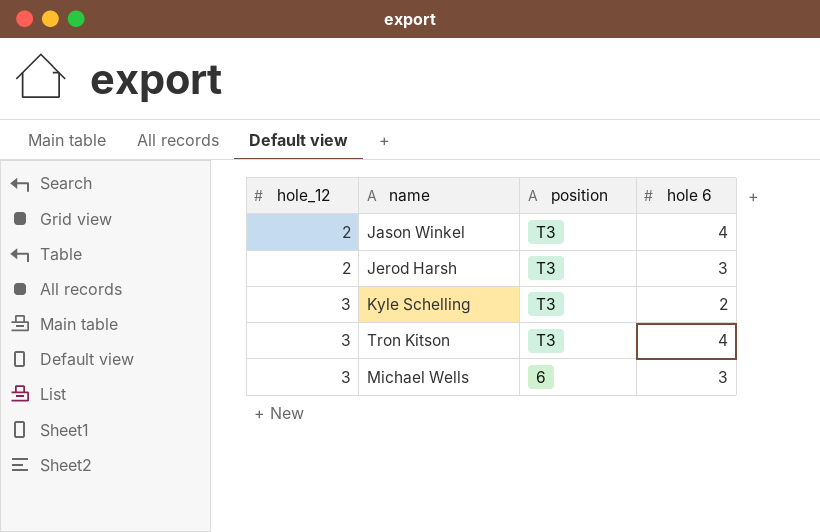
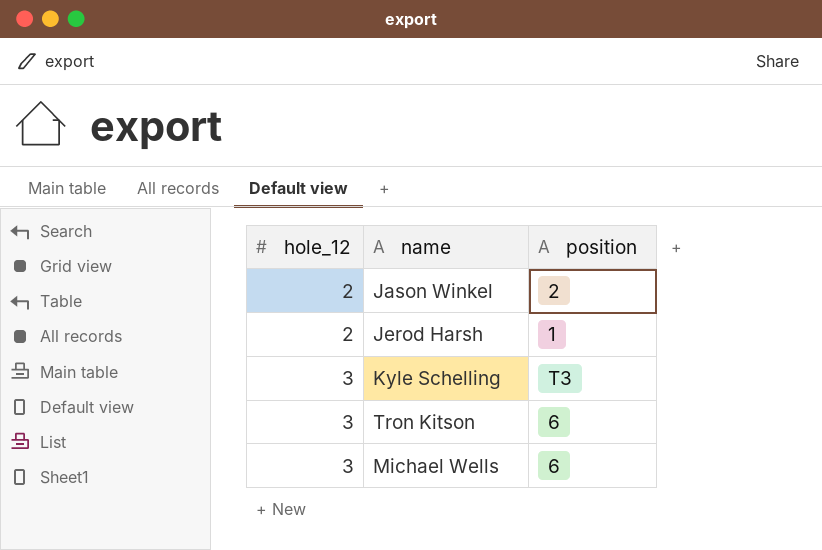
column hole 6 | position: 4 -> none
Jason Winkel | position: T3 -> 2
Jerod Harsh | position: T3 -> 1
Tron Kitson | position: T3 -> 6

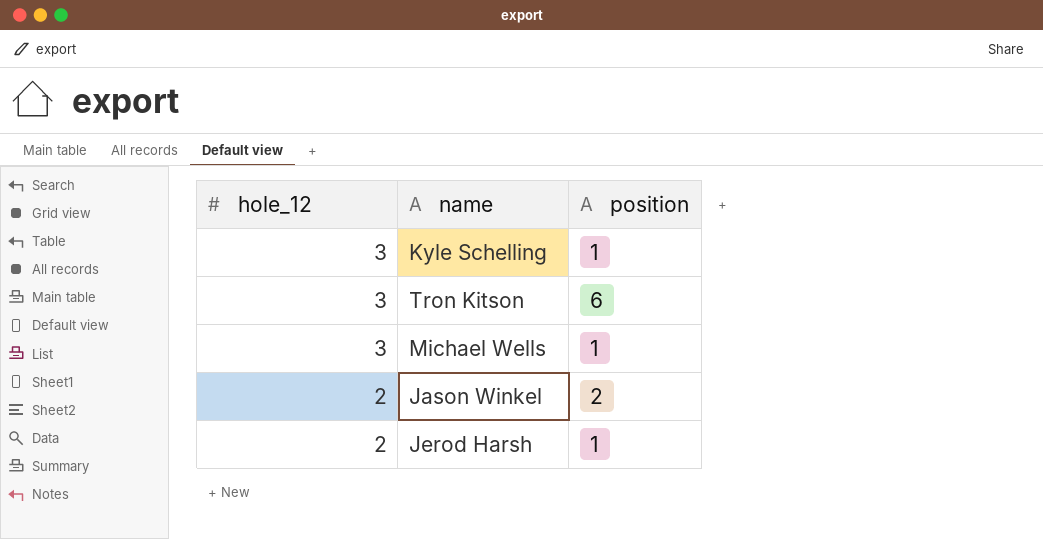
row order: hole_12 ascending -> hole_12 descending
Kyle Schelling | position: T3 -> 1
Michael Wells | position: 6 -> 1

